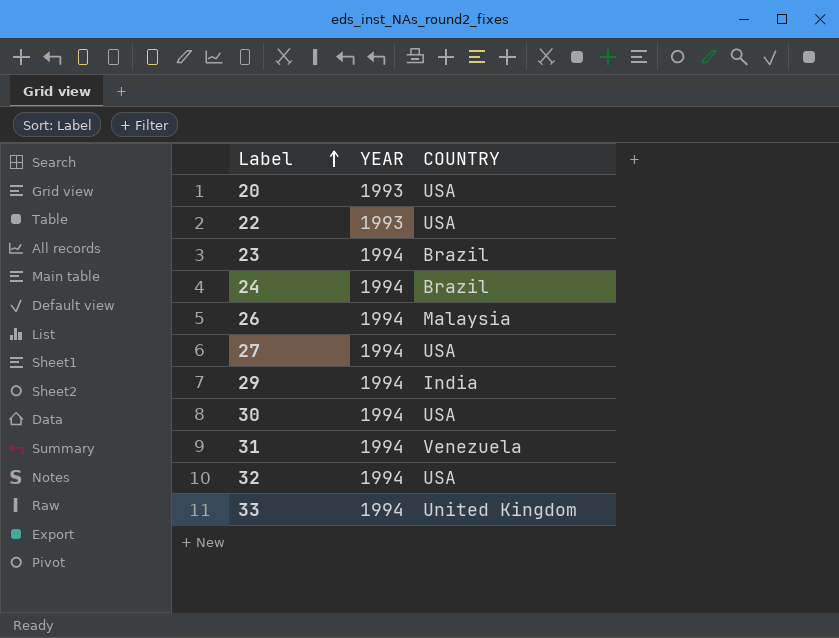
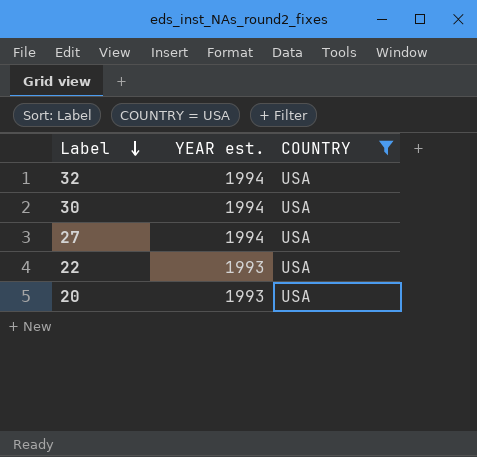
filter: none -> COUNTRY = USA
row order: Label ascending -> Label descending
column name: YEAR -> YEAR est.

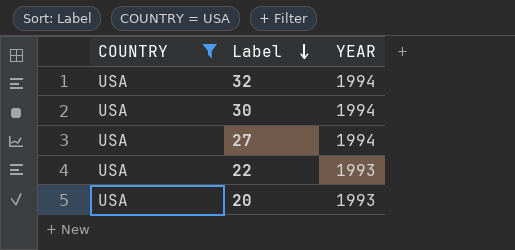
column COUNTRY | position: 3 -> 1
column name: YEAR est. -> YEAR

